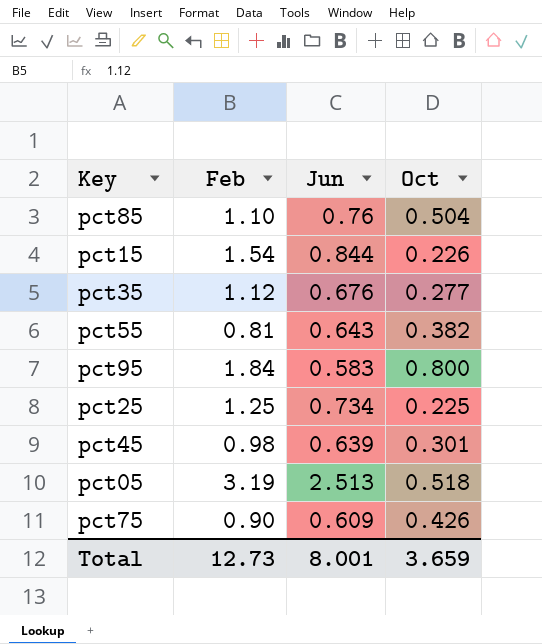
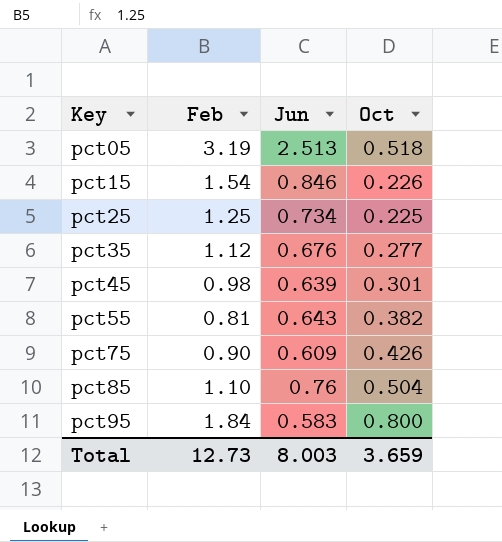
row order: none -> Key ascending
pct15 | Jun: 0.844 -> 0.846
Total | Jun: 8.001 -> 8.003

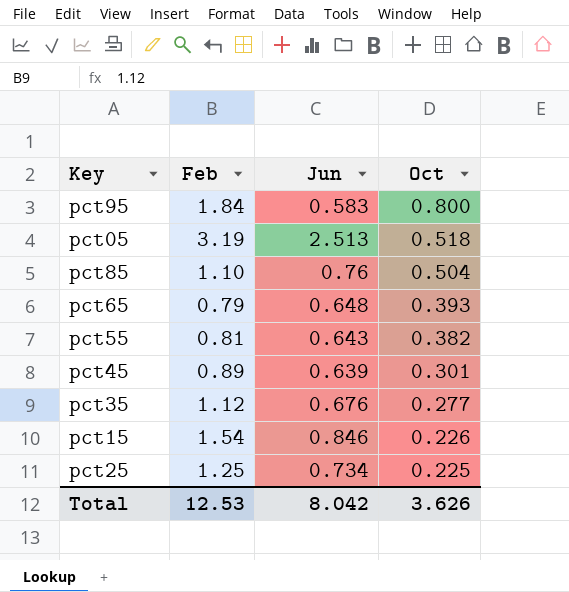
row order: Key ascending -> Oct descending
row pct75: 0.90 | 0.609 | 0.426 -> none
row pct65: none -> 0.79 | 0.648 | 0.393
pct45 | Feb: 0.98 -> 0.89
Total | Feb: 12.73 -> 12.53
Total | Jun: 8.003 -> 8.042
Total | Oct: 3.659 -> 3.626

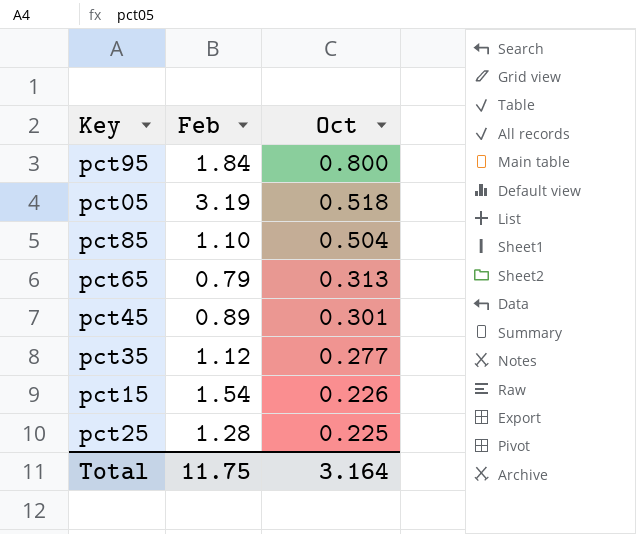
column Jun | position: 3 -> none
row pct55: 0.81 | 0.643 | 0.382 -> none
pct65 | Oct: 0.393 -> 0.313
pct25 | Feb: 1.25 -> 1.28
Total | Feb: 12.53 -> 11.75
Total | Oct: 3.626 -> 3.164

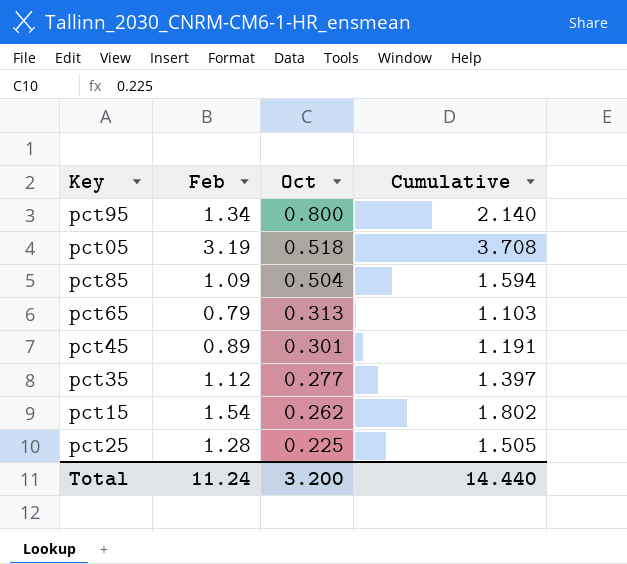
column Cumulative | formula: none -> [Feb] + [Oct]
pct95 | Feb: 1.84 -> 1.34
pct85 | Feb: 1.10 -> 1.09
pct15 | Oct: 0.226 -> 0.262
Total | Feb: 11.75 -> 11.24
Total | Oct: 3.164 -> 3.200

